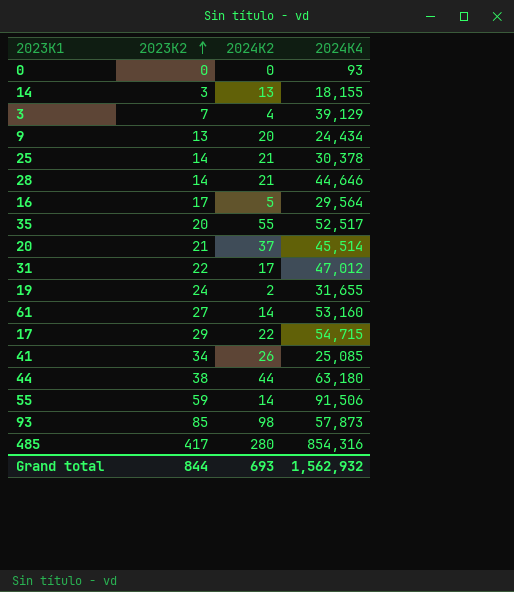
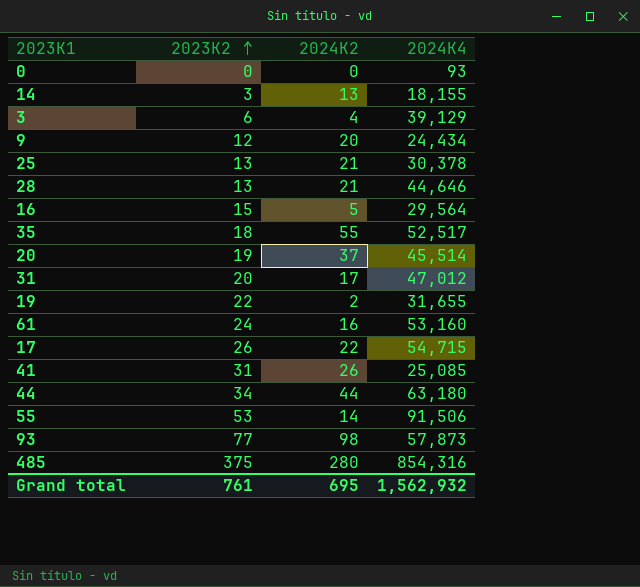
3 | 2023K2: 7 -> 6
9 | 2023K2: 13 -> 12
25 | 2023K2: 14 -> 13
28 | 2023K2: 14 -> 13
16 | 2023K2: 17 -> 15
35 | 2023K2: 20 -> 18
20 | 2023K2: 21 -> 19
31 | 2023K2: 22 -> 20
19 | 2023K2: 24 -> 22
61 | 2023K2: 27 -> 24
61 | 2024K2: 14 -> 16
17 | 2023K2: 29 -> 26
41 | 2023K2: 34 -> 31
44 | 2023K2: 38 -> 34
55 | 2023K2: 59 -> 53
93 | 2023K2: 85 -> 77
485 | 2023K2: 417 -> 375
Grand total | 2023K2: 844 -> 761
Grand total | 2024K2: 693 -> 695

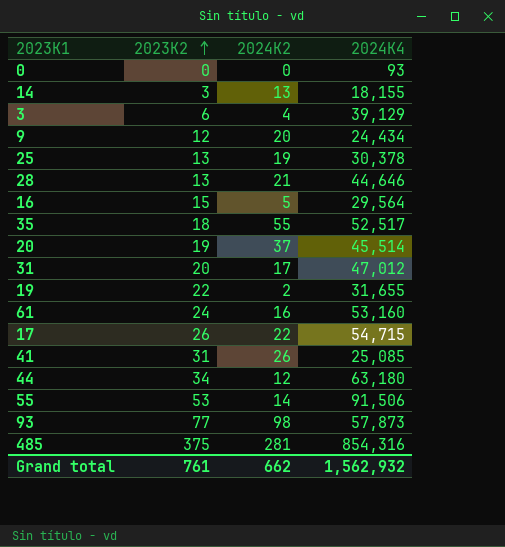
25 | 2024K2: 21 -> 19
44 | 2024K2: 44 -> 12
485 | 2024K2: 280 -> 281
Grand total | 2024K2: 695 -> 662

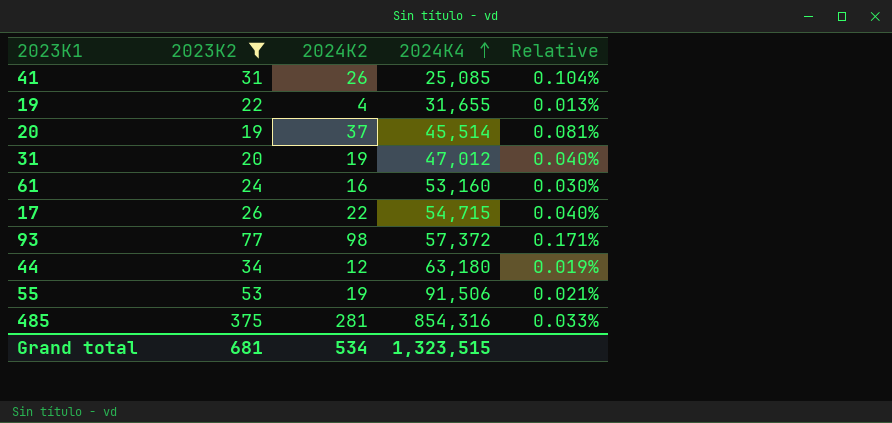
filter: none -> 2023K2 >= 19
row order: 2023K2 ascending -> 2024K4 ascending
column Relative | formula: none -> [2024K2] / [2024K4]
19 | 2024K2: 2 -> 4
31 | 2024K2: 17 -> 19
93 | 2024K4: 57,873 -> 57,372
55 | 2024K2: 14 -> 19
Grand total | 2023K2: 761 -> 681
Grand total | 2024K2: 662 -> 534
Grand total | 2024K4: 1,562,932 -> 1,323,515

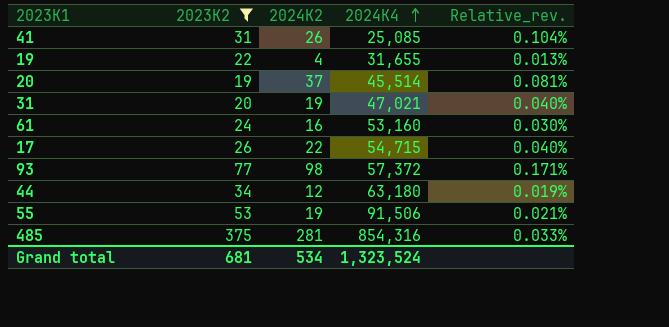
column name: Relative -> Relative_rev.
31 | 2024K4: 47,012 -> 47,021
Grand total | 2024K4: 1,323,515 -> 1,323,524

